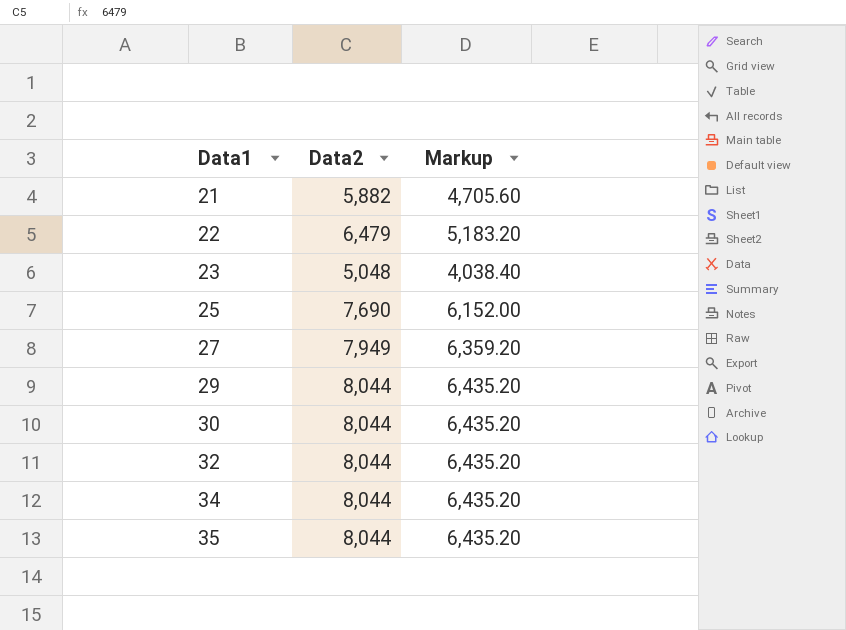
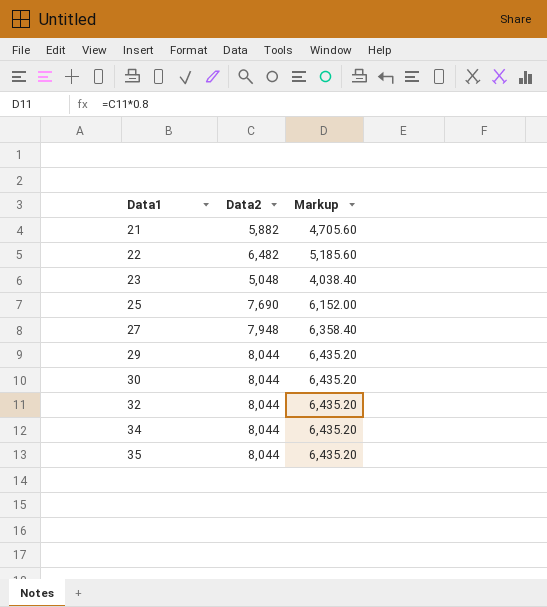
22 | Data2: 6,479 -> 6,482
22 | Markup: 5,183.20 -> 5,185.60
27 | Data2: 7,949 -> 7,948
27 | Markup: 6,359.20 -> 6,358.40

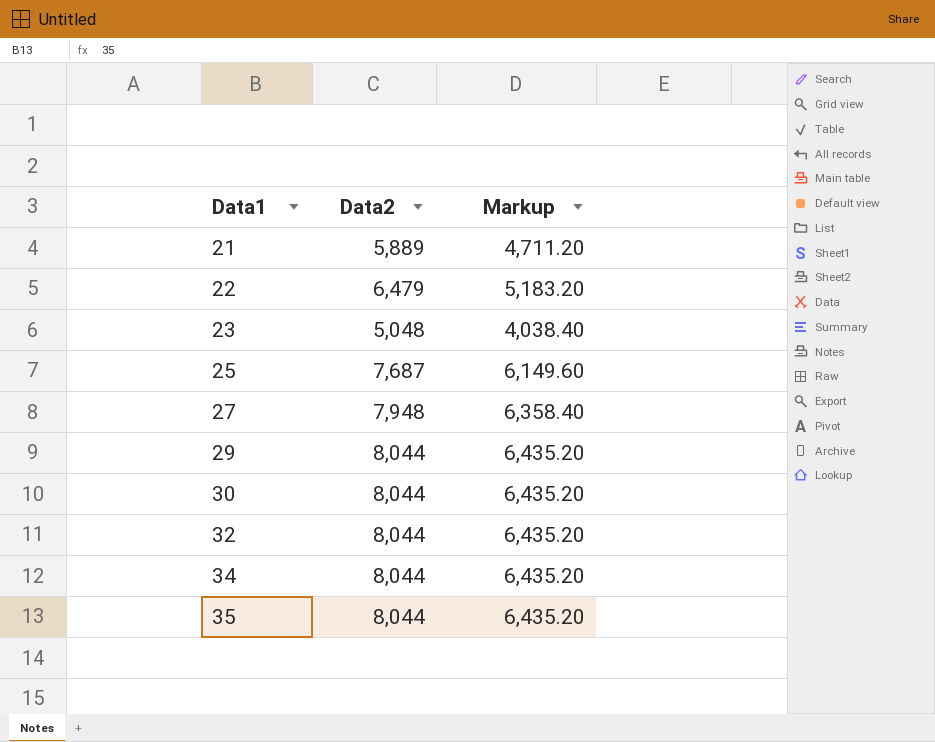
21 | Data2: 5,882 -> 5,889
21 | Markup: 4,705.60 -> 4,711.20
22 | Data2: 6,482 -> 6,479
22 | Markup: 5,185.60 -> 5,183.20
25 | Data2: 7,690 -> 7,687
25 | Markup: 6,152.00 -> 6,149.60

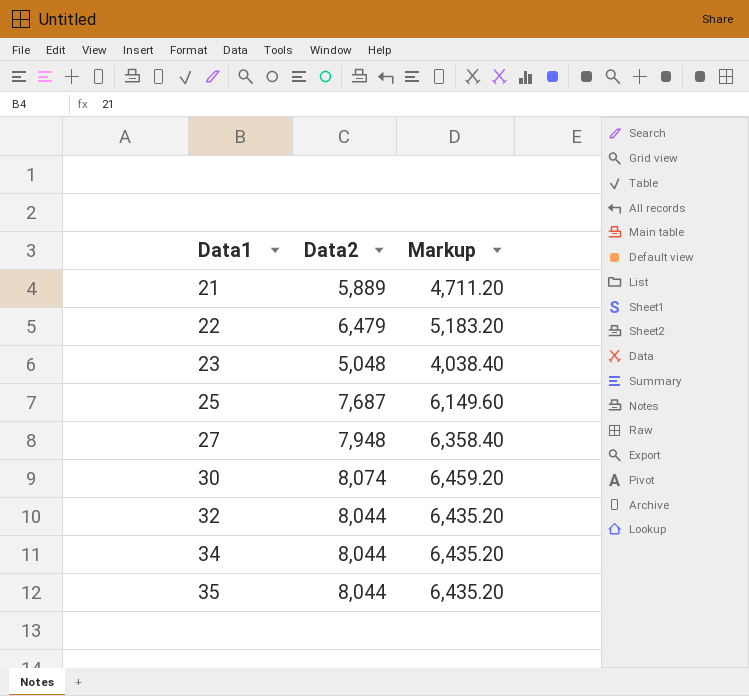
row 29: 8,044 | 6,435.20 -> none
30 | Data2: 8,044 -> 8,074
30 | Markup: 6,435.20 -> 6,459.20

